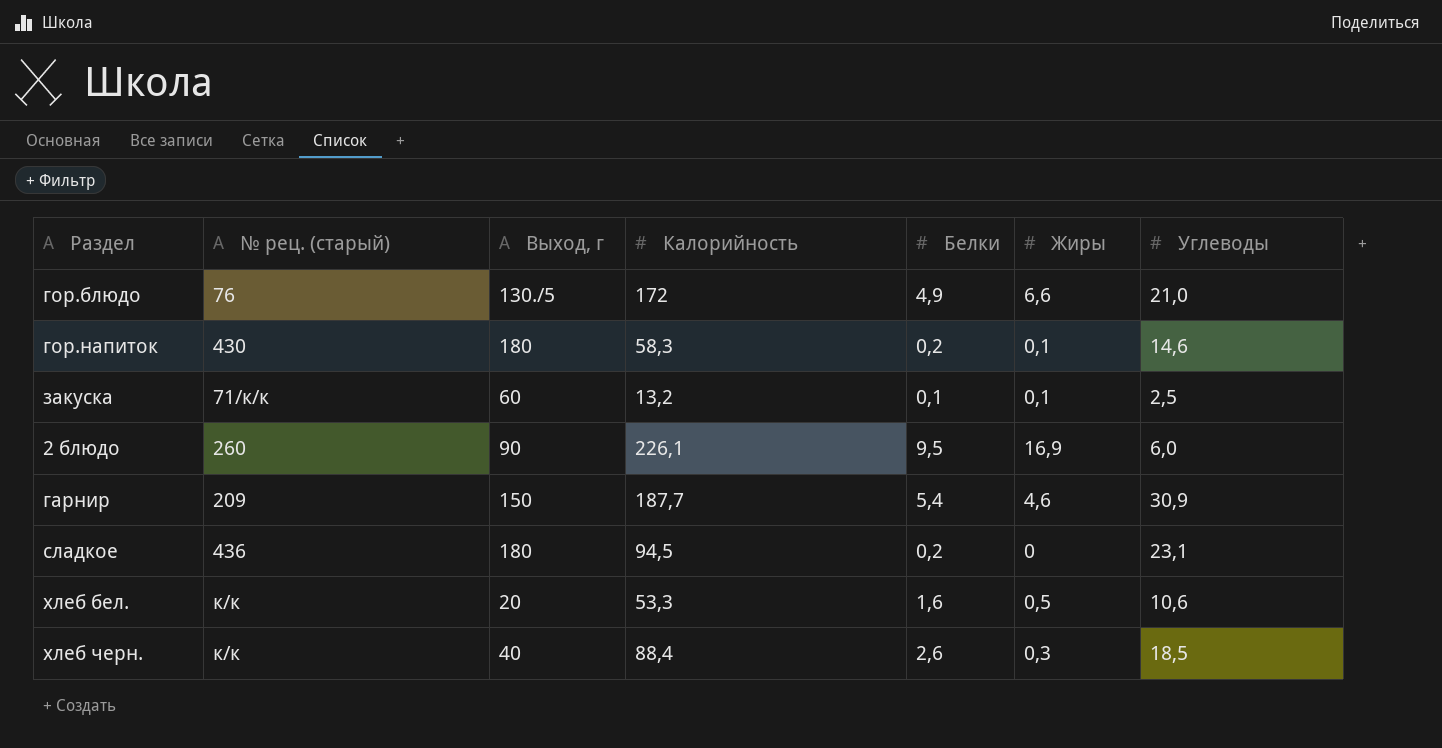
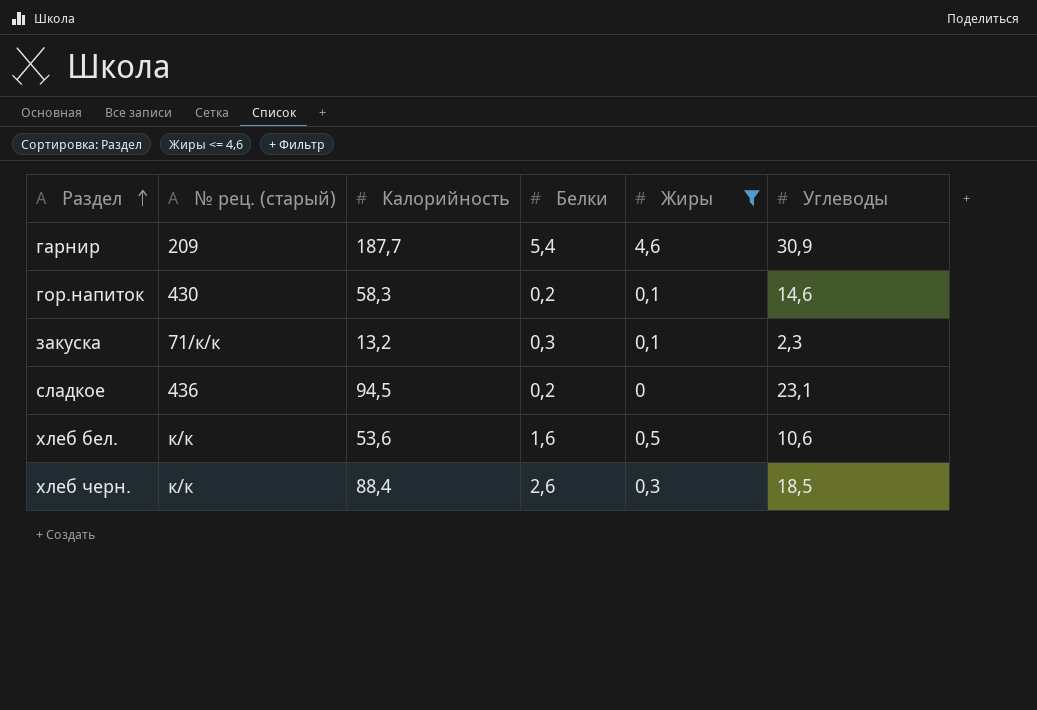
filter: none -> Жиры <= 4,6
row order: none -> Раздел ascending
column Выход, г | position: 3 -> none
закуска | Белки: 0,1 -> 0,3
закуска | Углеводы: 2,5 -> 2,3
хлеб бел. | Калорийность: 53,3 -> 53,6

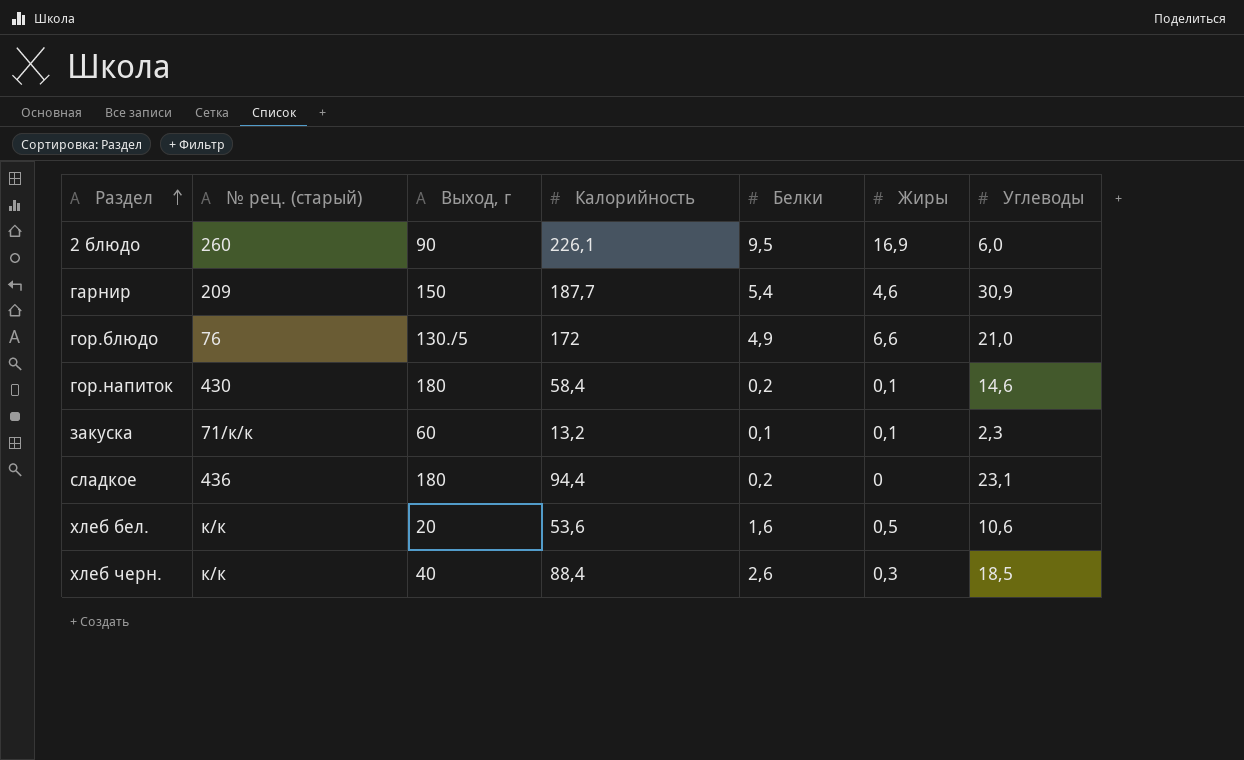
filter: Жиры <= 4,6 -> none
column Выход, г | position: none -> 3
гор.напиток | Калорийность: 58,3 -> 58,4
закуска | Белки: 0,3 -> 0,1
сладкое | Калорийность: 94,5 -> 94,4

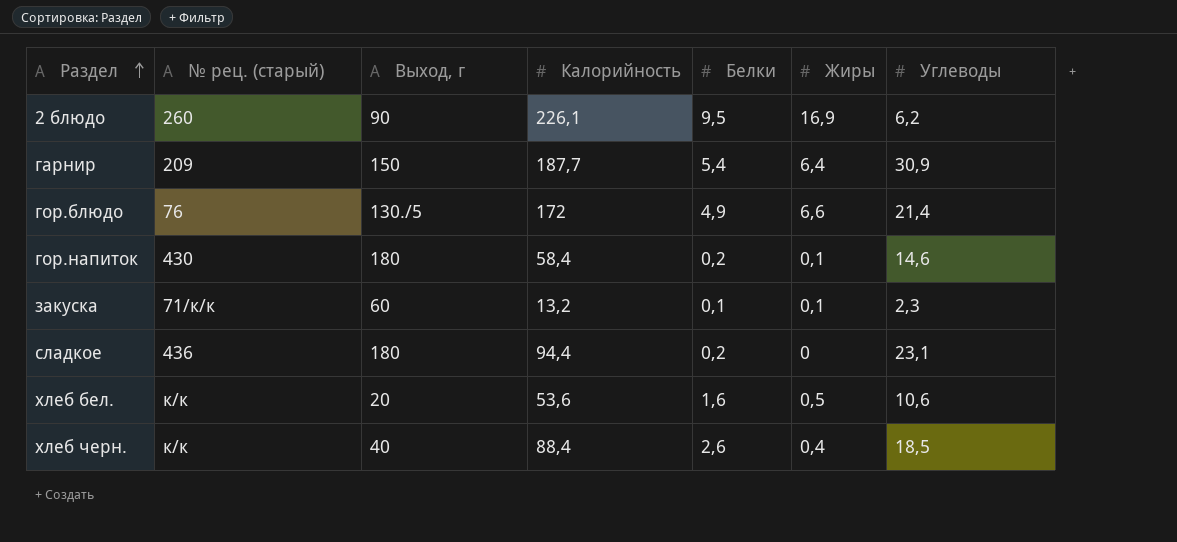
2 блюдо | Углеводы: 6,0 -> 6,2
гарнир | Жиры: 4,6 -> 6,4
гор.блюдо | Углеводы: 21,0 -> 21,4
хлеб черн. | Жиры: 0,3 -> 0,4

